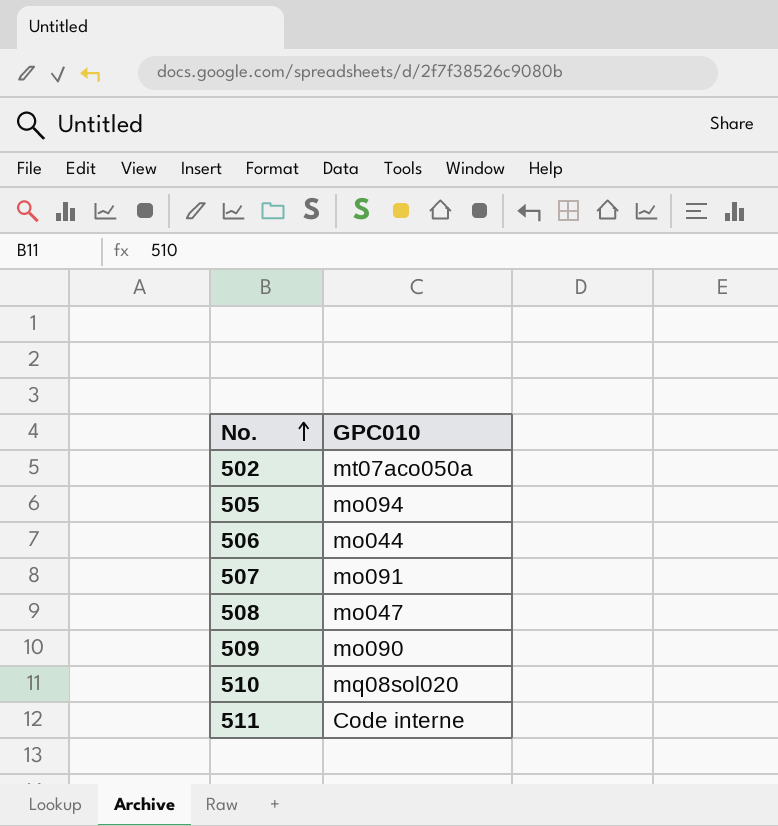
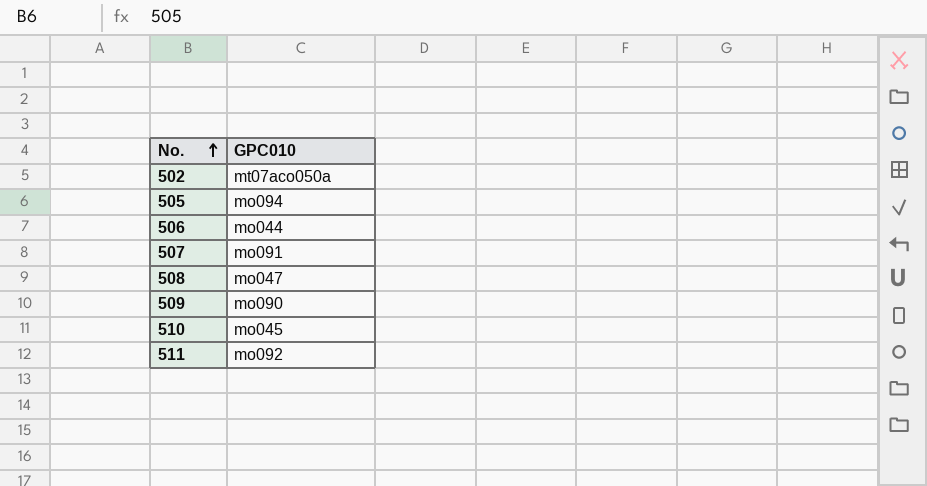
510 | GPC010: mq08sol020 -> mo045
511 | GPC010: Code interne -> mo092

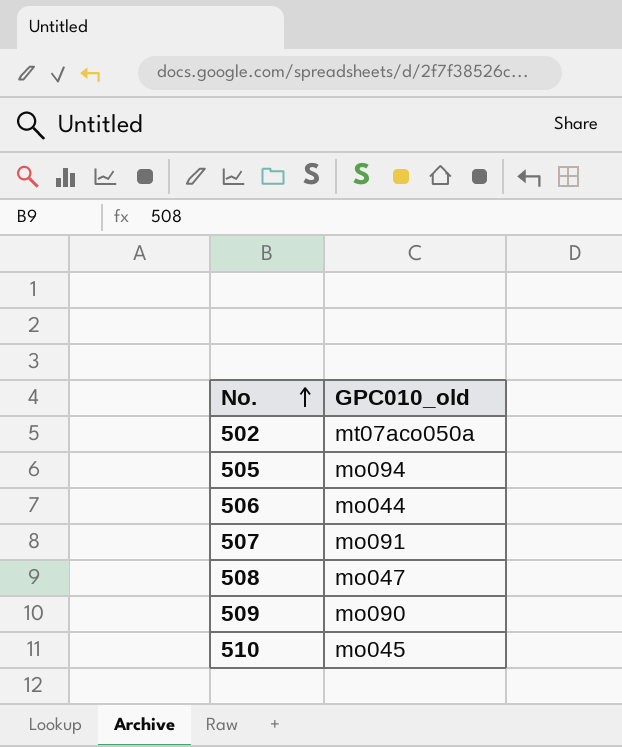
column name: GPC010 -> GPC010_old
row 511: mo092 -> none

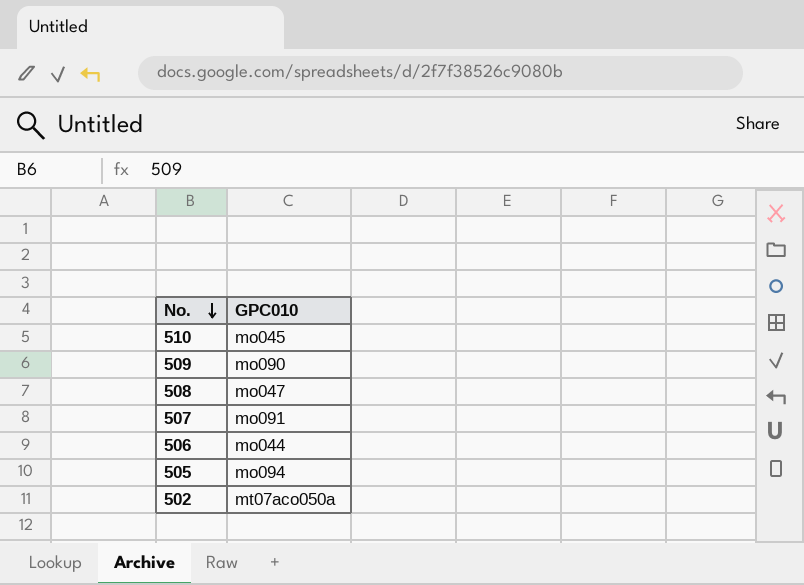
row order: No. ascending -> No. descending
column name: GPC010_old -> GPC010

